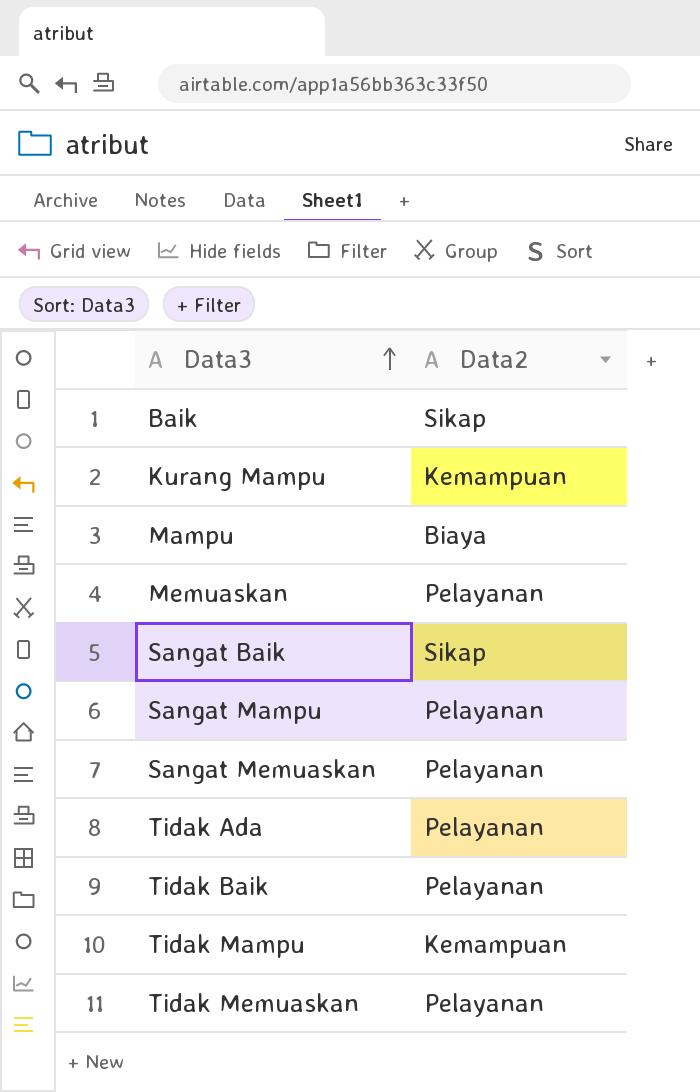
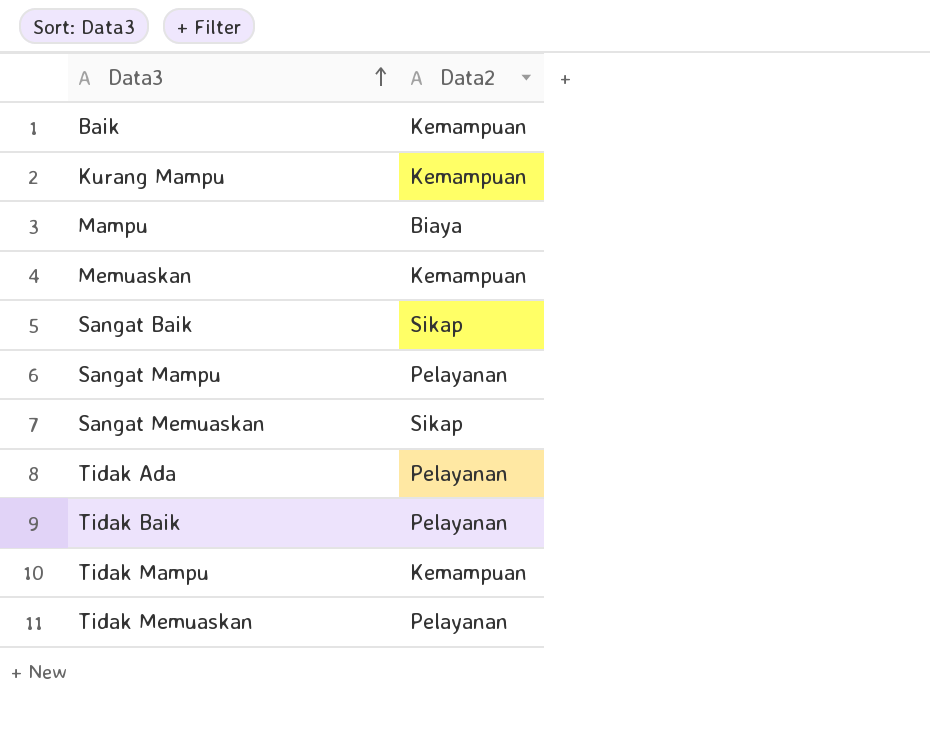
Baik | Data2: Sikap -> Kemampuan
Memuaskan | Data2: Pelayanan -> Kemampuan
Sangat Memuaskan | Data2: Pelayanan -> Sikap

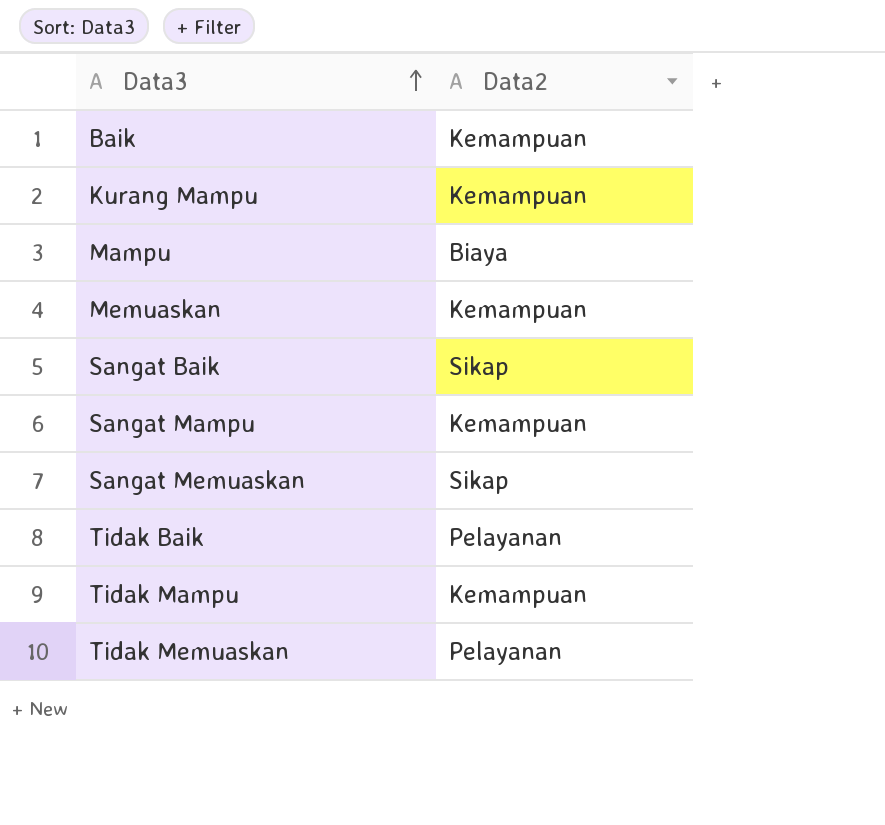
row Tidak Ada: Pelayanan -> none
Sangat Mampu | Data2: Pelayanan -> Kemampuan

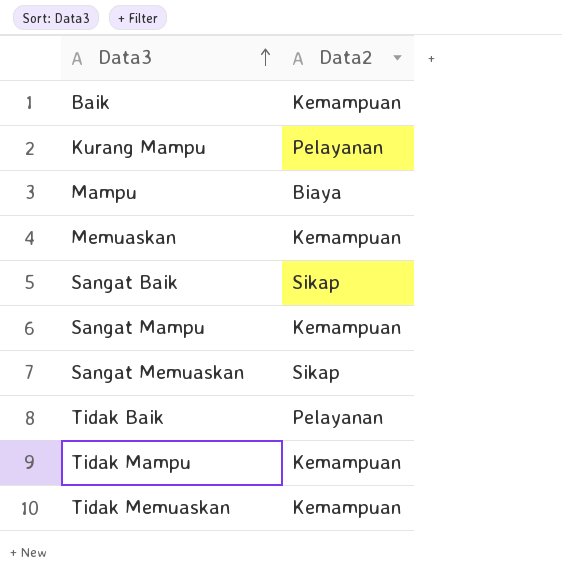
Kurang Mampu | Data2: Kemampuan -> Pelayanan
Tidak Memuaskan | Data2: Pelayanan -> Kemampuan

